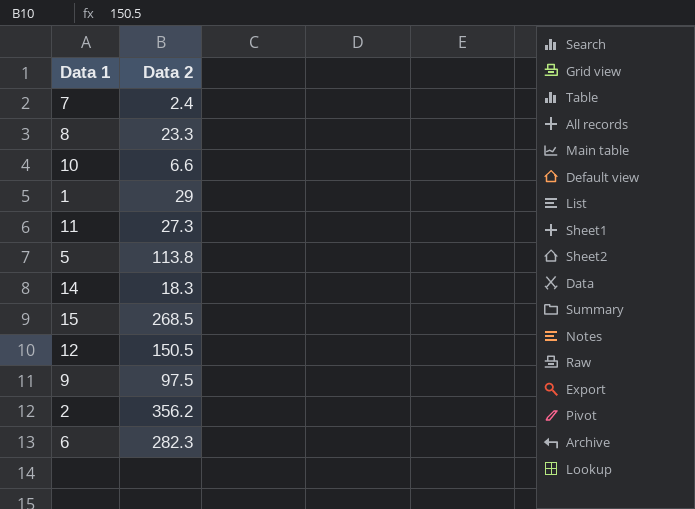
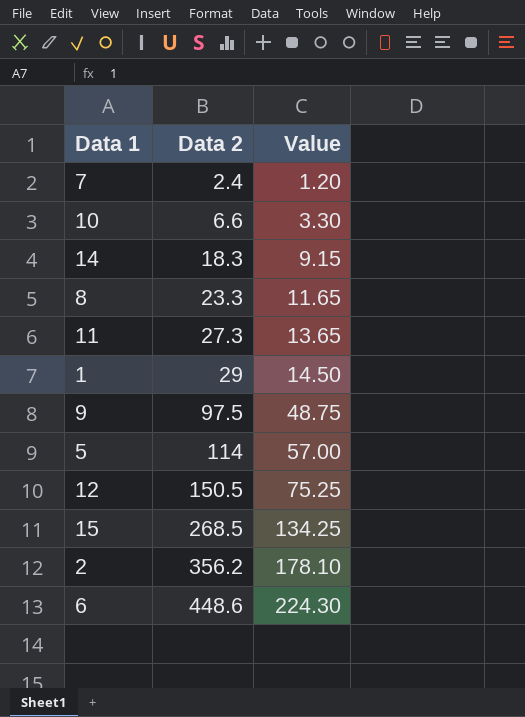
row order: none -> Data 2 ascending
column Value | formula: none -> [Data 2] * 0.5
5 | Data 2: 113.8 -> 114
6 | Data 2: 282.3 -> 448.6

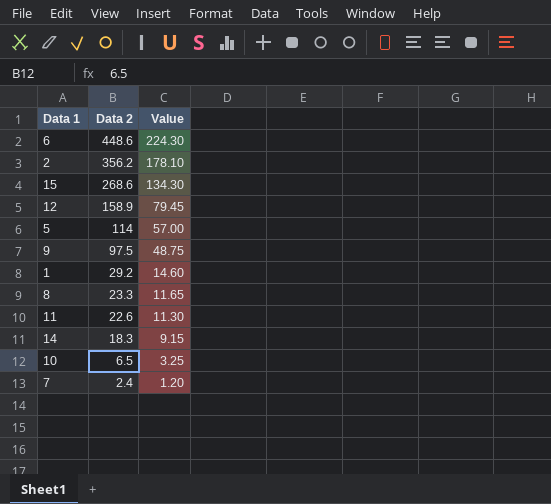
row order: Data 2 ascending -> Data 2 descending
15 | Data 2: 268.5 -> 268.6
15 | Value: 134.25 -> 134.30
12 | Data 2: 150.5 -> 158.9
12 | Value: 75.25 -> 79.45
1 | Data 2: 29 -> 29.2
1 | Value: 14.50 -> 14.60
11 | Data 2: 27.3 -> 22.6
11 | Value: 13.65 -> 11.30
10 | Data 2: 6.6 -> 6.5
10 | Value: 3.30 -> 3.25

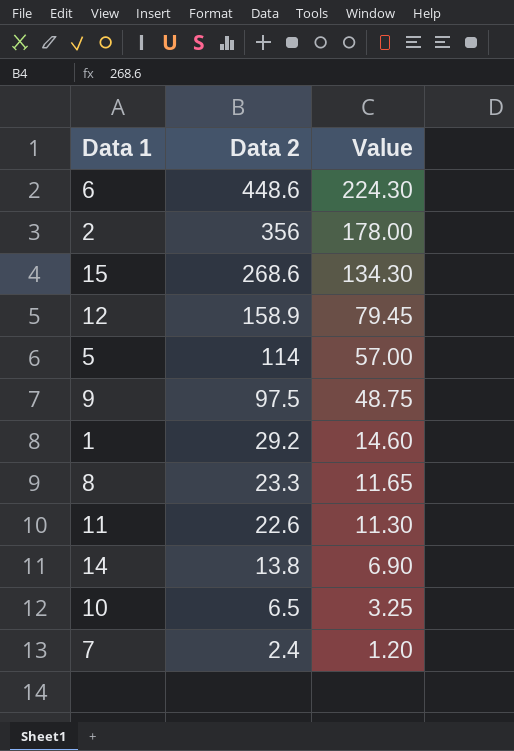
2 | Data 2: 356.2 -> 356
2 | Value: 178.10 -> 178.00
14 | Data 2: 18.3 -> 13.8
14 | Value: 9.15 -> 6.90

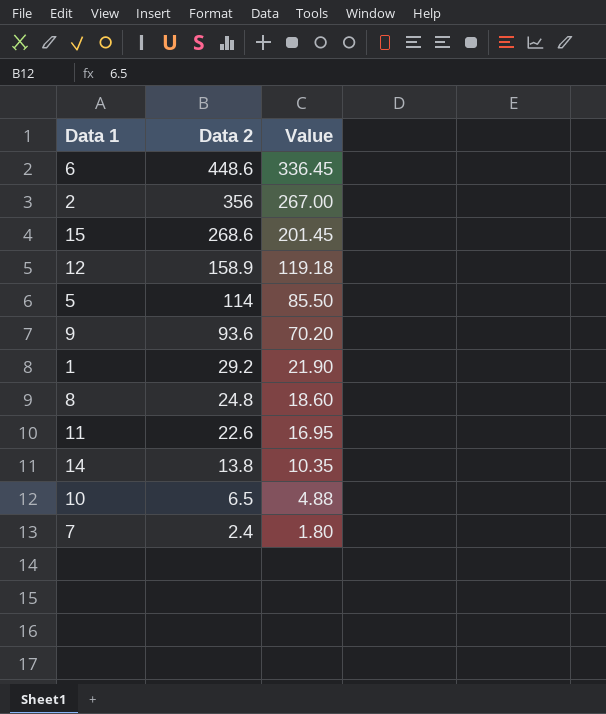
column Value | formula: [Data 2] * 0.5 -> [Data 2] * 0.75
9 | Data 2: 97.5 -> 93.6
8 | Data 2: 23.3 -> 24.8

